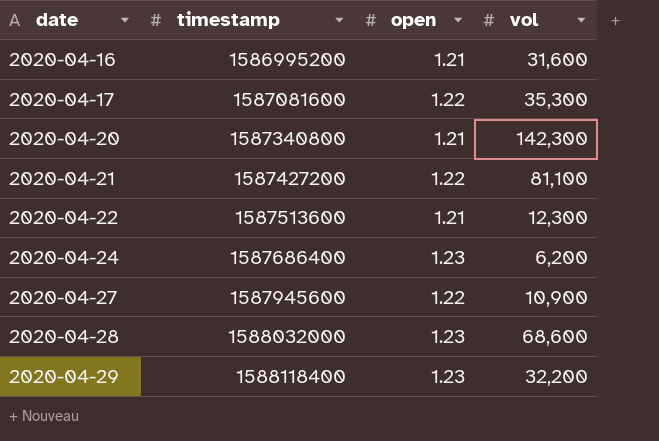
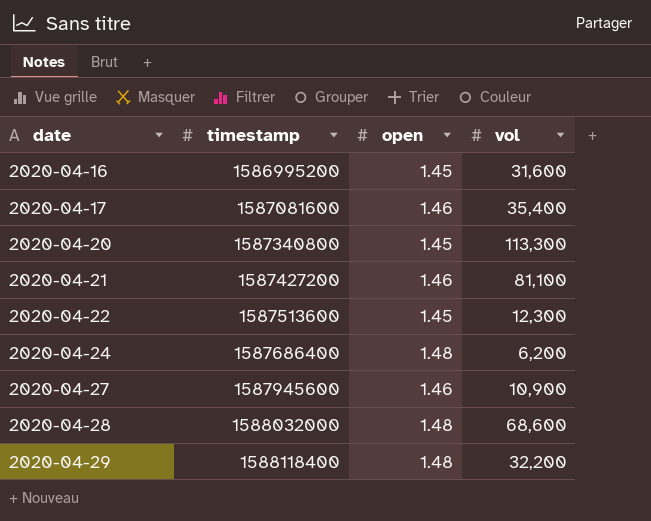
2020-04-16 | open: 1.21 -> 1.45
2020-04-17 | open: 1.22 -> 1.46
2020-04-17 | vol: 35,300 -> 35,400
2020-04-20 | open: 1.21 -> 1.45
2020-04-20 | vol: 142,300 -> 113,300
2020-04-21 | open: 1.22 -> 1.46
2020-04-22 | open: 1.21 -> 1.45
2020-04-24 | open: 1.23 -> 1.48
2020-04-27 | open: 1.22 -> 1.46
2020-04-28 | open: 1.23 -> 1.48
2020-04-29 | open: 1.23 -> 1.48

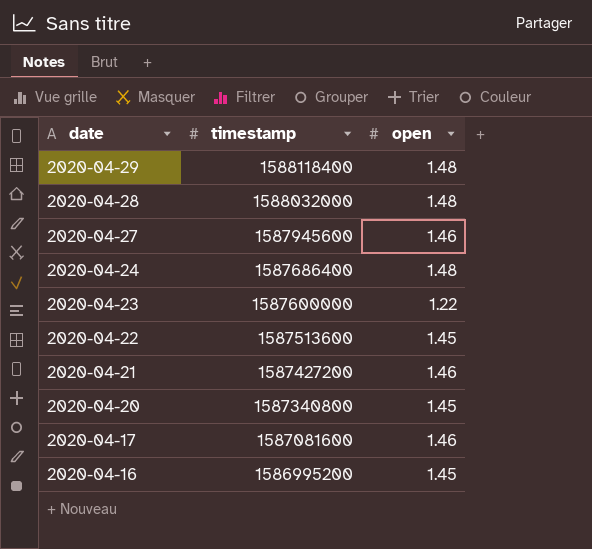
row order: date ascending -> date descending
column vol | position: 4 -> none
row 2020-04-23: none -> 1587600000 | 1.22

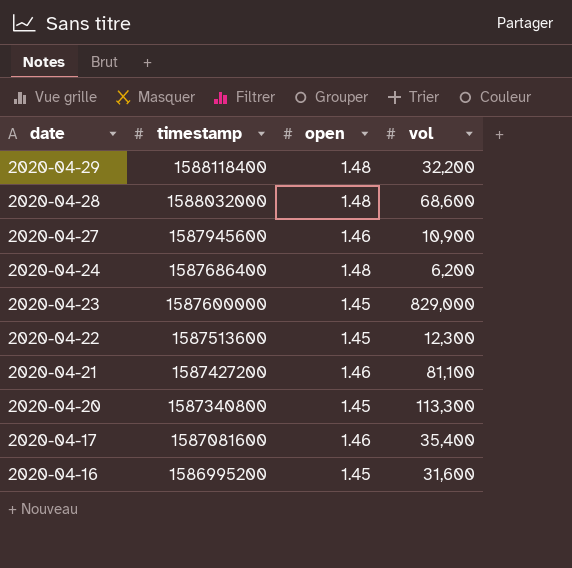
column vol | position: none -> 4
2020-04-23 | open: 1.22 -> 1.45

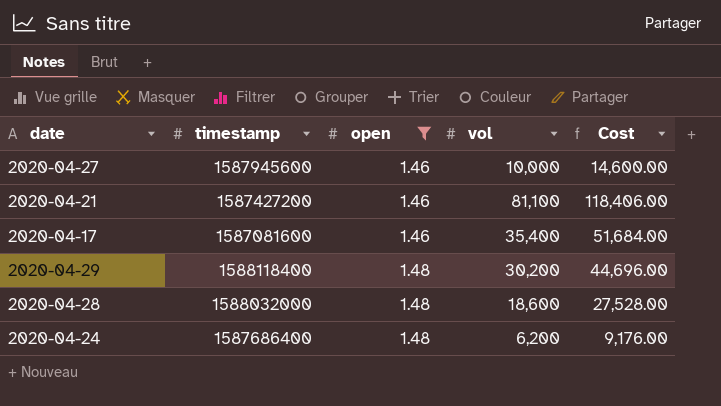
filter: none -> open != 1.45
row order: date descending -> open ascending
column Cost | formula: none -> [open] * [vol]
2020-04-27 | vol: 10,900 -> 10,000
2020-04-29 | vol: 32,200 -> 30,200
2020-04-28 | vol: 68,600 -> 18,600

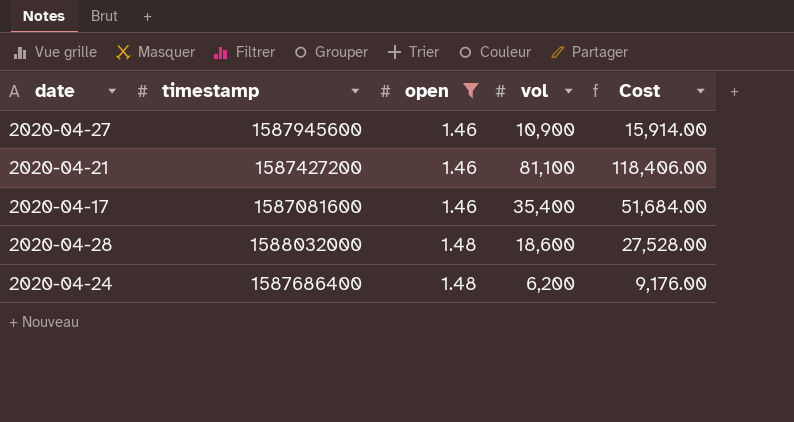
row 2020-04-29: 1588118400 | 1.48 | 30,200 | 44,696.00 -> none
2020-04-27 | vol: 10,000 -> 10,900
2020-04-27 | Cost: 14,600.00 -> 15,914.00

